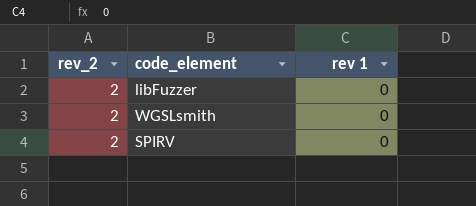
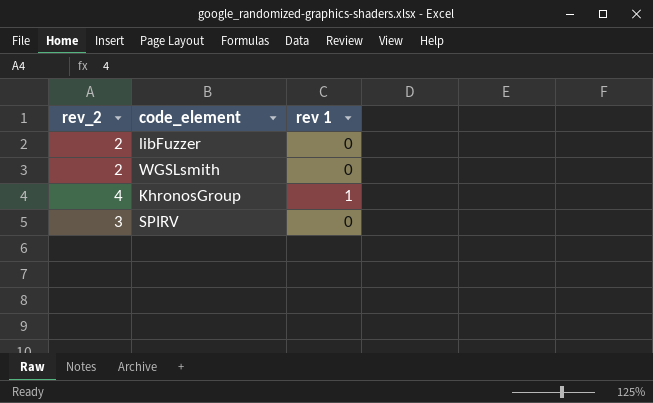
row KhronosGroup: none -> 4 | 1
SPIRV | rev_2: 2 -> 3

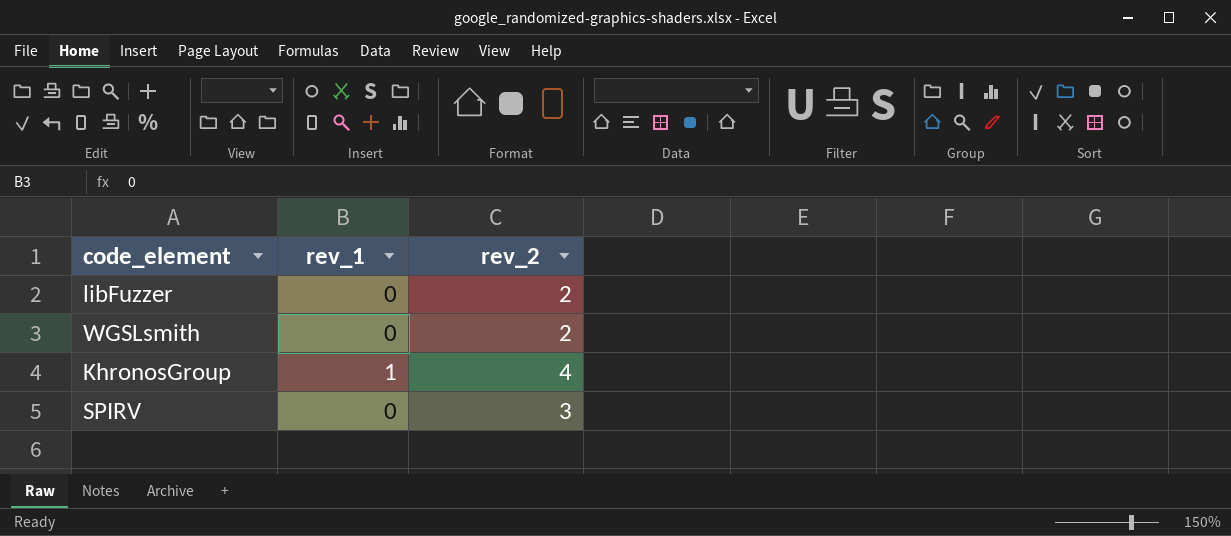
column name: rev 1 -> rev_1
column rev_2 | position: 1 -> 3

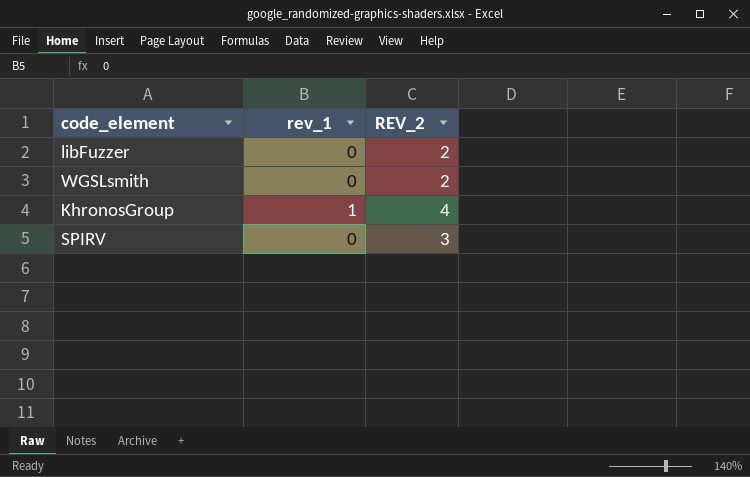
column name: rev_2 -> REV_2

